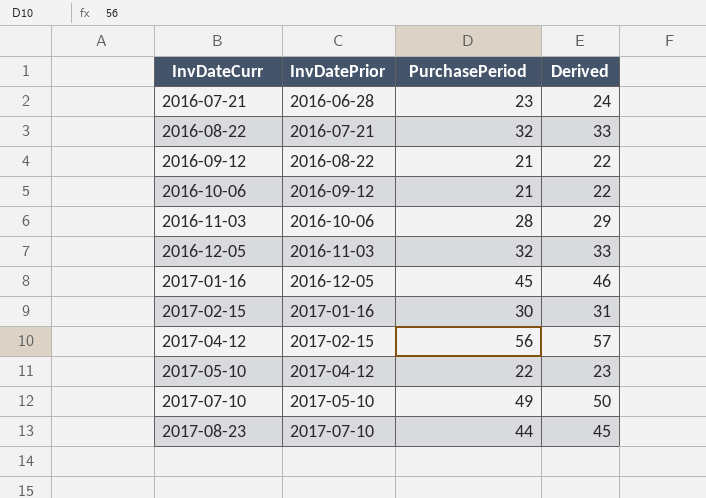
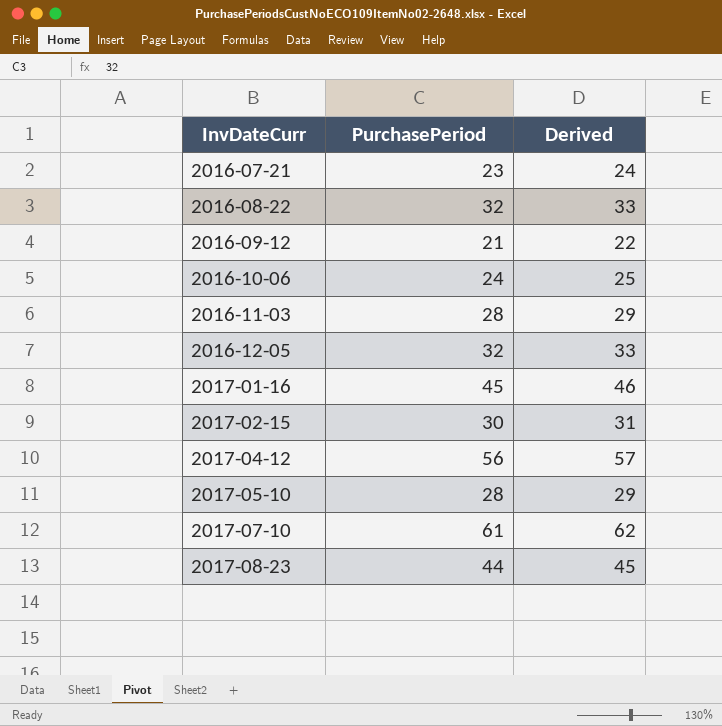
column InvDatePrior | position: 2 -> none
2016-10-06 | PurchasePeriod: 21 -> 24
2016-10-06 | Derived: 22 -> 25
2017-05-10 | PurchasePeriod: 22 -> 28
2017-05-10 | Derived: 23 -> 29
2017-07-10 | PurchasePeriod: 49 -> 61
2017-07-10 | Derived: 50 -> 62

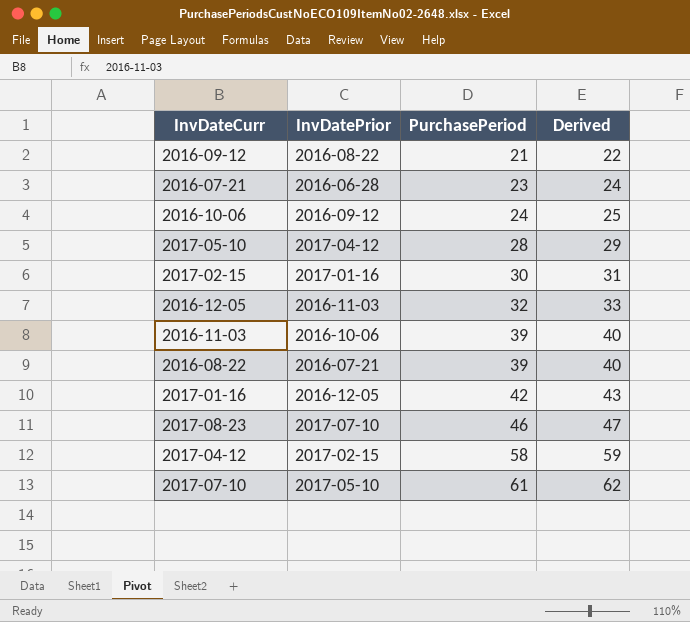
row order: InvDateCurr ascending -> PurchasePeriod ascending
column InvDatePrior | position: none -> 2
2016-11-03 | PurchasePeriod: 28 -> 39
2016-11-03 | Derived: 29 -> 40
2016-08-22 | PurchasePeriod: 32 -> 39
2016-08-22 | Derived: 33 -> 40
2017-01-16 | PurchasePeriod: 45 -> 42
2017-01-16 | Derived: 46 -> 43
2017-08-23 | PurchasePeriod: 44 -> 46
2017-08-23 | Derived: 45 -> 47
2017-04-12 | PurchasePeriod: 56 -> 58
2017-04-12 | Derived: 57 -> 59

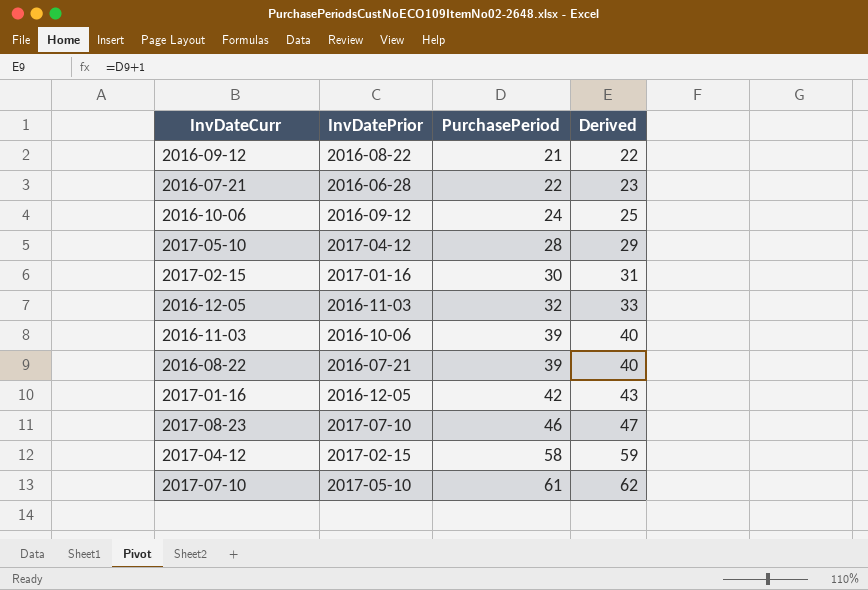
2016-07-21 | PurchasePeriod: 23 -> 22
2016-07-21 | Derived: 24 -> 23

